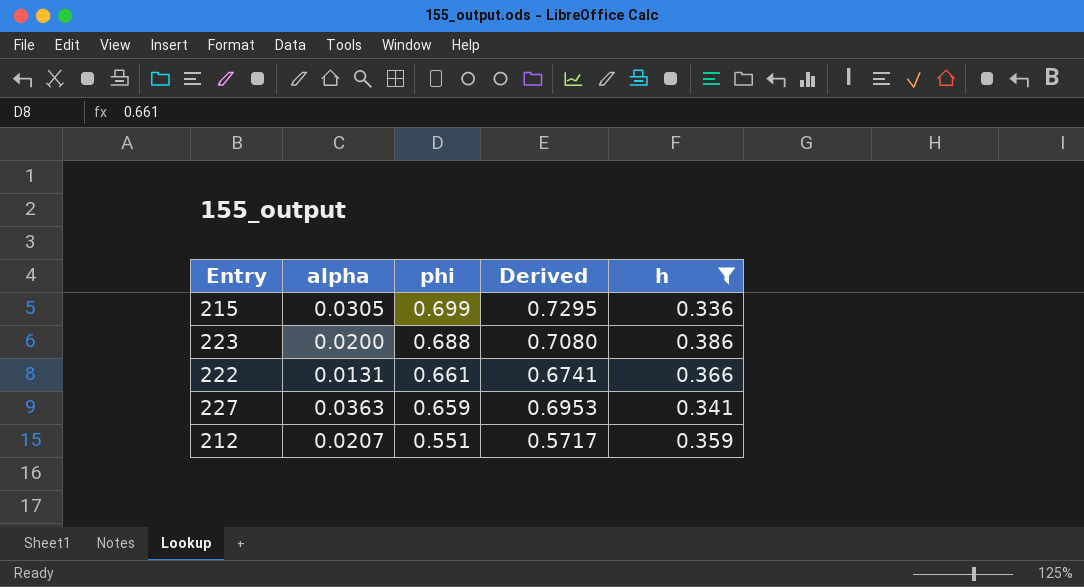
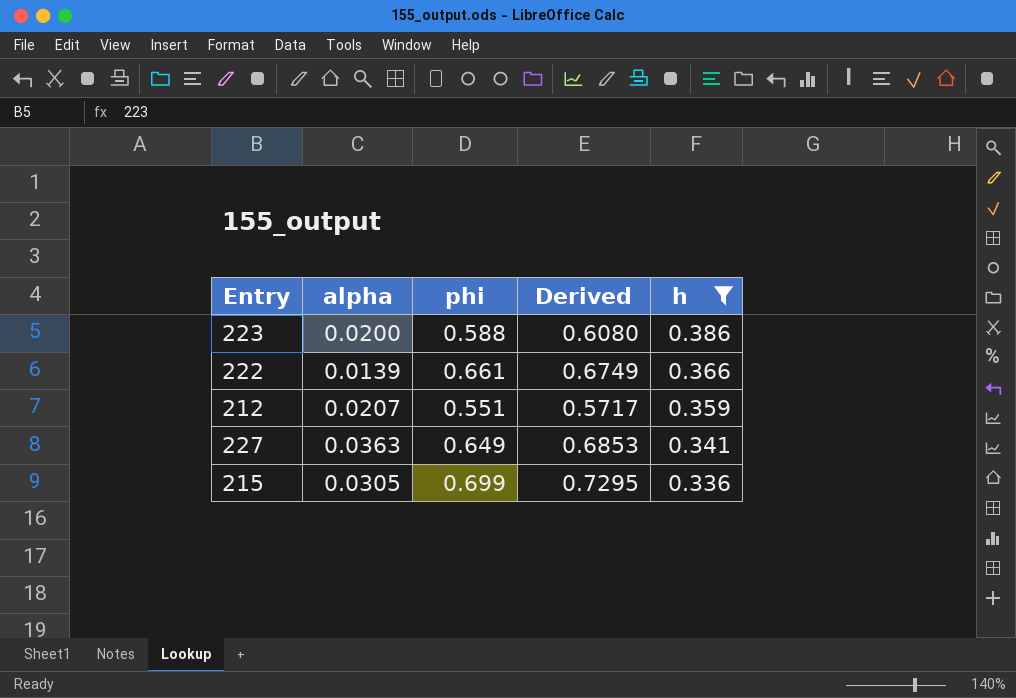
row order: phi descending -> h descending
223 | phi: 0.688 -> 0.588
223 | Derived: 0.7080 -> 0.6080
222 | alpha: 0.0131 -> 0.0139
222 | Derived: 0.6741 -> 0.6749
227 | phi: 0.659 -> 0.649
227 | Derived: 0.6953 -> 0.6853

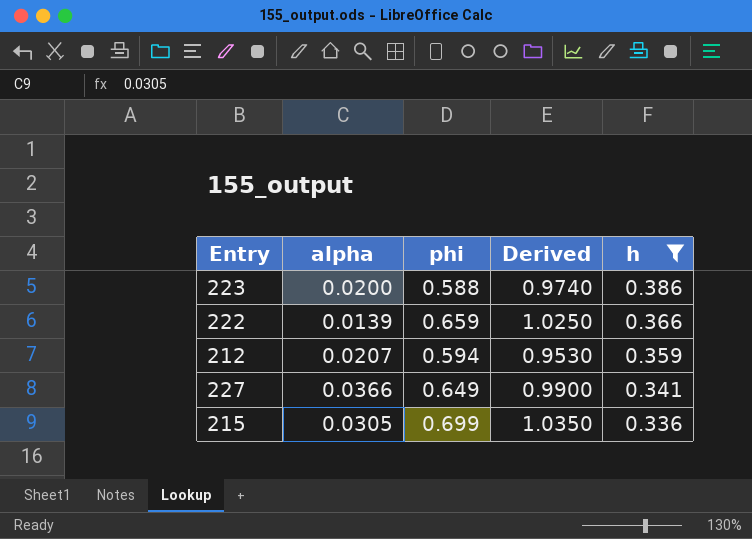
column Derived | formula: [alpha] + [phi] -> [phi] + [h]
222 | phi: 0.661 -> 0.659
212 | phi: 0.551 -> 0.594
227 | alpha: 0.0363 -> 0.0366

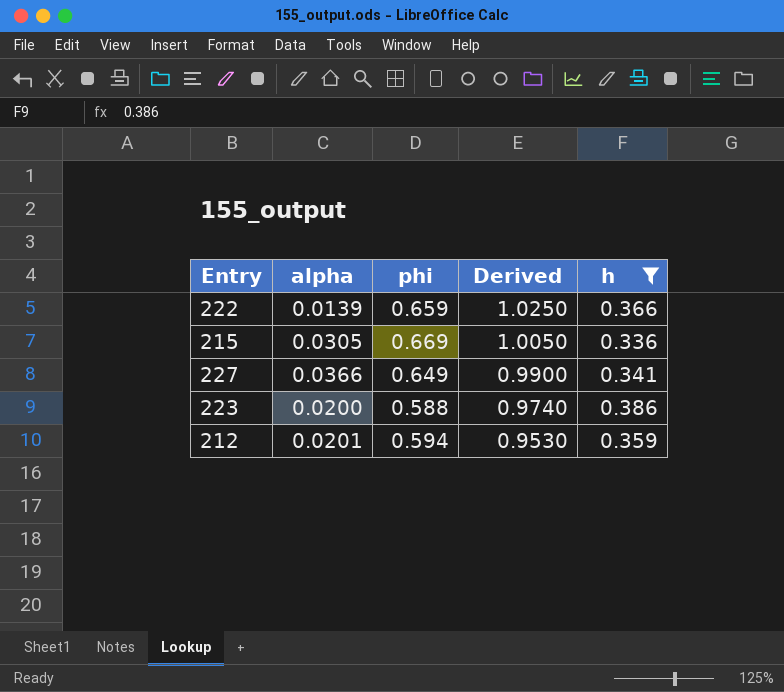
row order: h descending -> Derived descending
215 | phi: 0.699 -> 0.669
215 | Derived: 1.0350 -> 1.0050
212 | alpha: 0.0207 -> 0.0201

